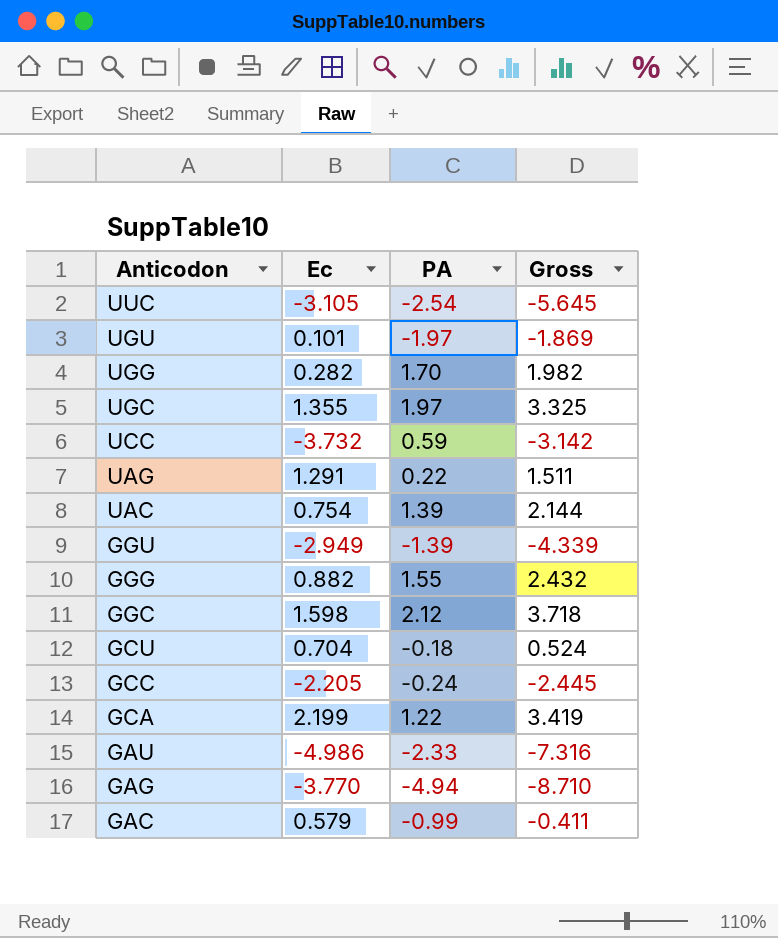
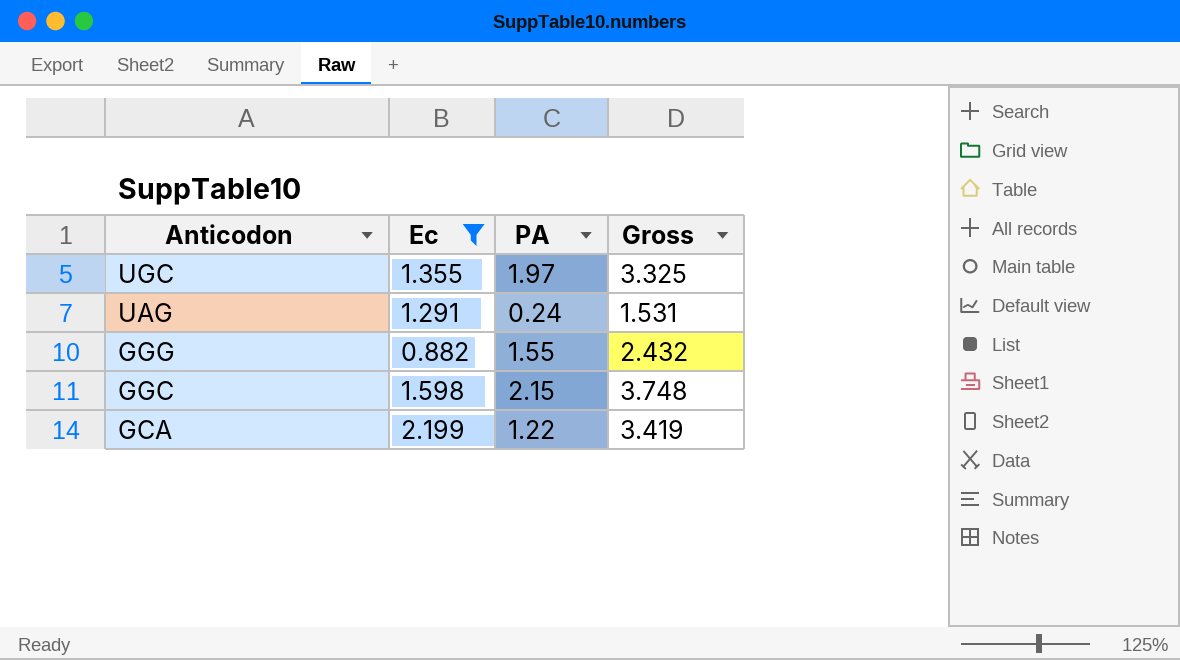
filter: none -> Ec >= 0.882
UAG | PA: 0.22 -> 0.24
UAG | Gross: 1.511 -> 1.531
GGC | PA: 2.12 -> 2.15
GGC | Gross: 3.718 -> 3.748

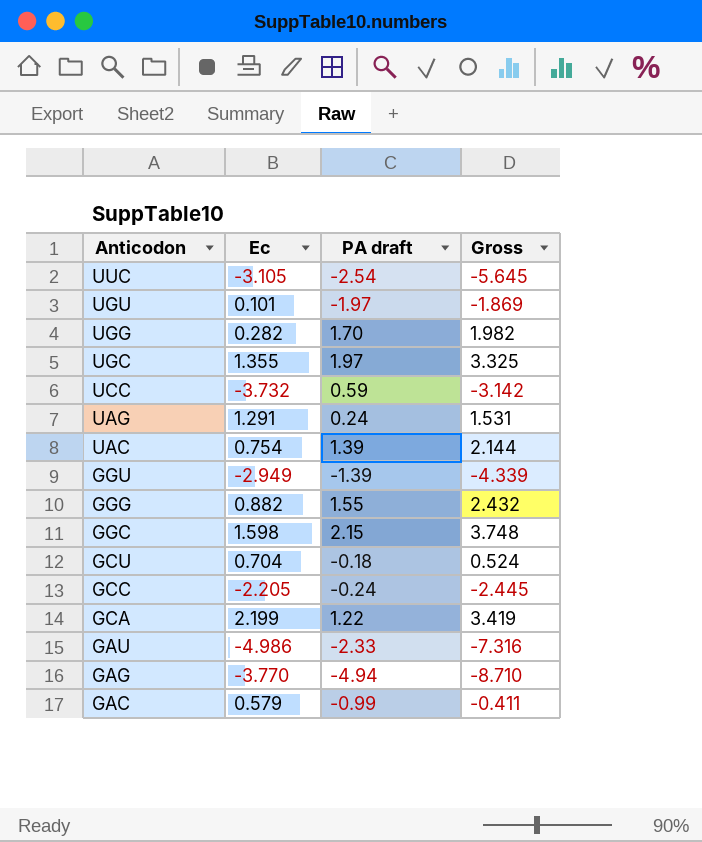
filter: Ec >= 0.882 -> none
column name: PA -> PA draft

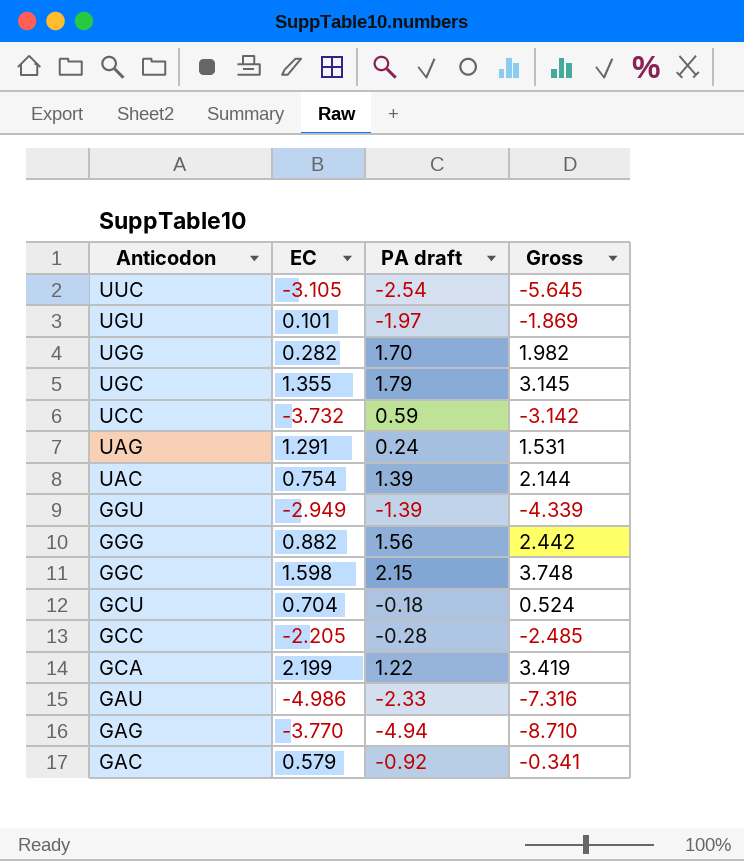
column name: Ec -> EC
UGC | PA draft: 1.97 -> 1.79
UGC | Gross: 3.325 -> 3.145
GGG | PA draft: 1.55 -> 1.56
GGG | Gross: 2.432 -> 2.442
GCC | PA draft: -0.24 -> -0.28
GCC | Gross: -2.445 -> -2.485
GAC | PA draft: -0.99 -> -0.92
GAC | Gross: -0.411 -> -0.341

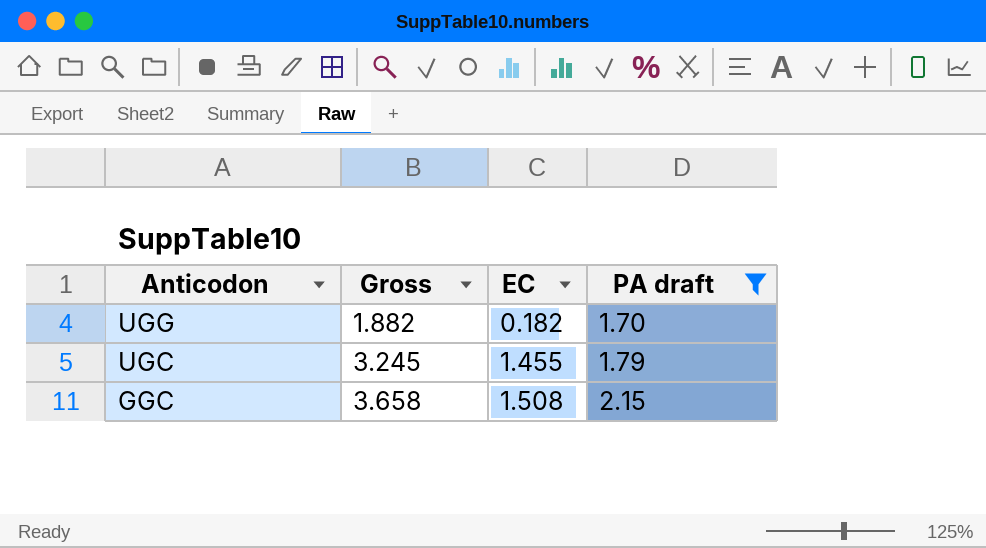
filter: none -> PA draft >= 1.70
column Gross | position: 4 -> 2
UGG | Gross: 1.982 -> 1.882
UGG | EC: 0.282 -> 0.182
UGC | Gross: 3.145 -> 3.245
UGC | EC: 1.355 -> 1.455
GGC | Gross: 3.748 -> 3.658
GGC | EC: 1.598 -> 1.508

